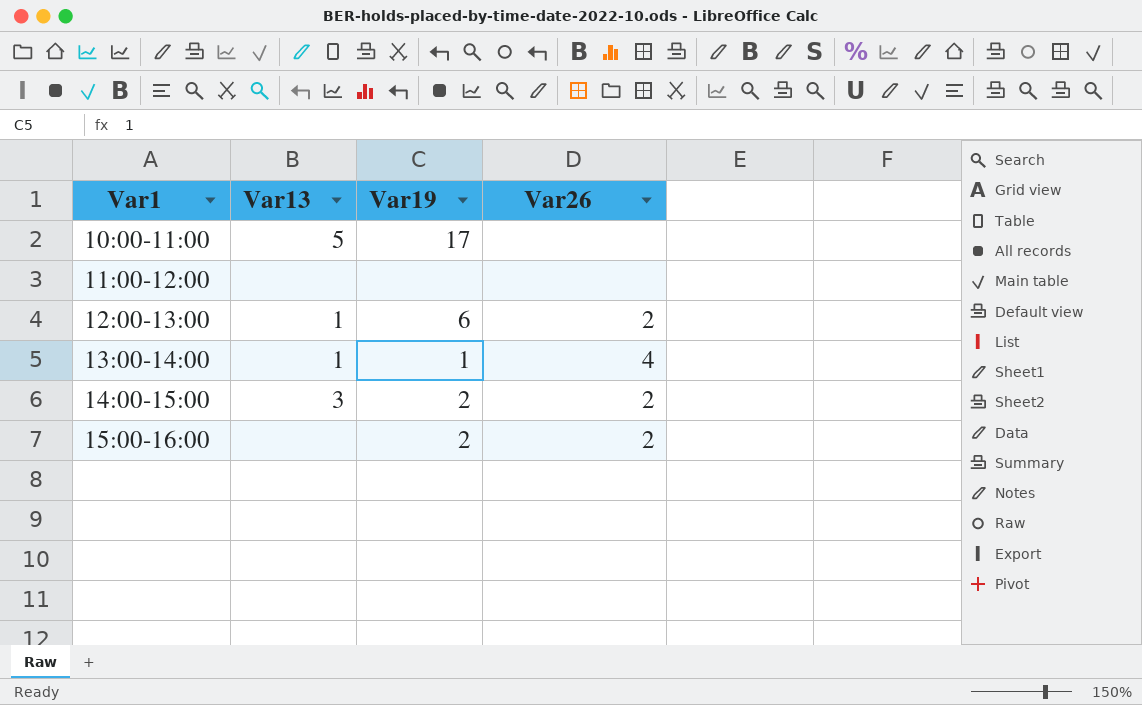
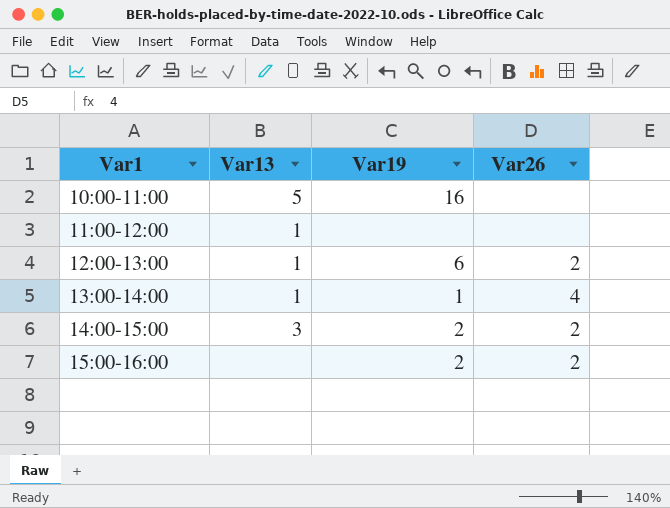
10:00-11:00 | Var19: 17 -> 16
11:00-12:00 | Var13: none -> 1

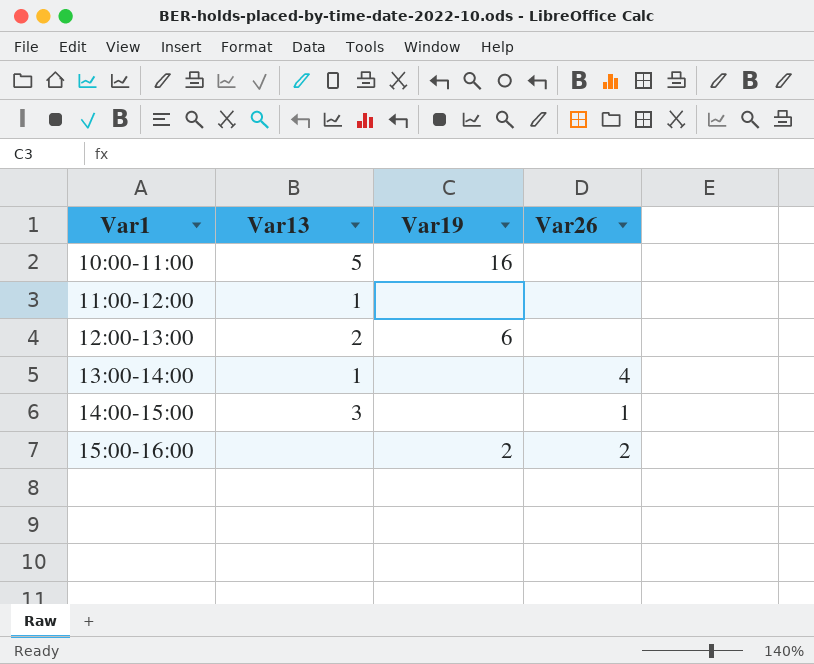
12:00-13:00 | Var13: 1 -> 2
12:00-13:00 | Var26: 2 -> none
13:00-14:00 | Var19: 1 -> none
14:00-15:00 | Var19: 2 -> none
14:00-15:00 | Var26: 2 -> 1

